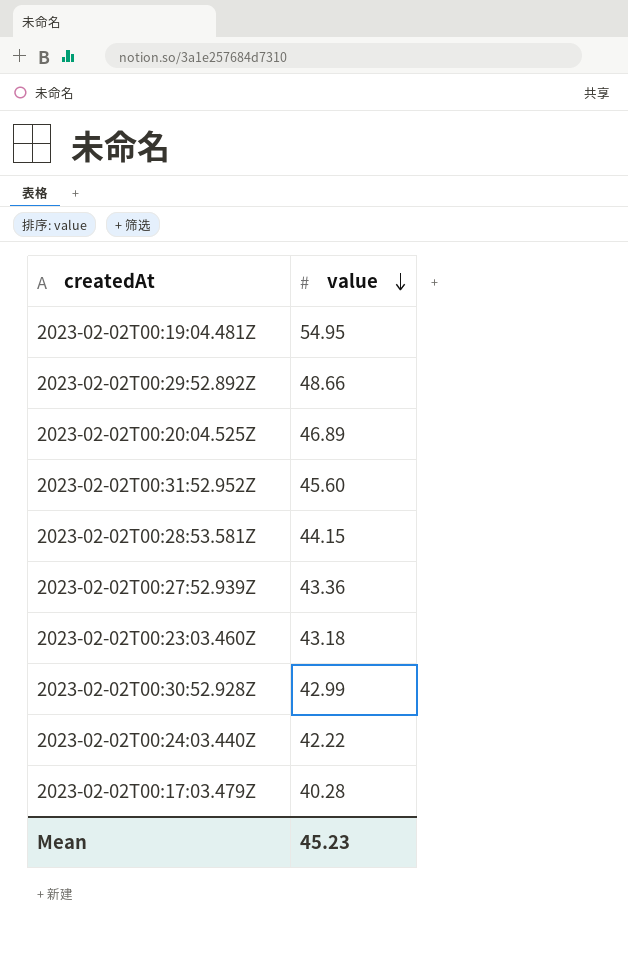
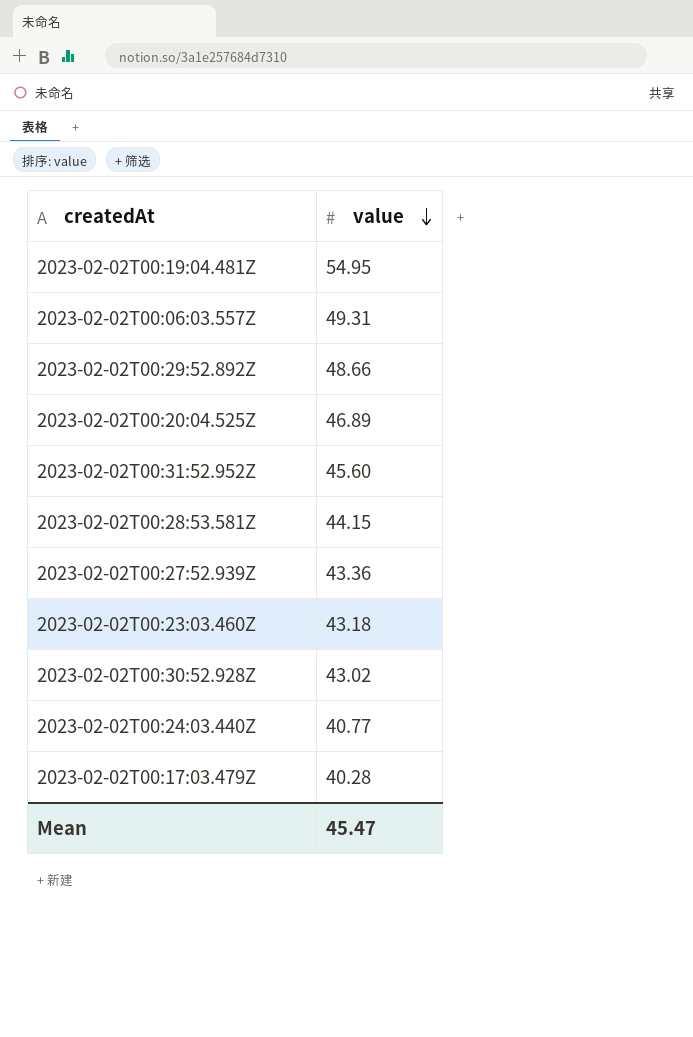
row 2023-02-02T00:06:03.557Z: none -> 49.31
2023-02-02T00:30:52.928Z | value: 42.99 -> 43.02
2023-02-02T00:24:03.440Z | value: 42.22 -> 40.77
Mean | value: 45.23 -> 45.47

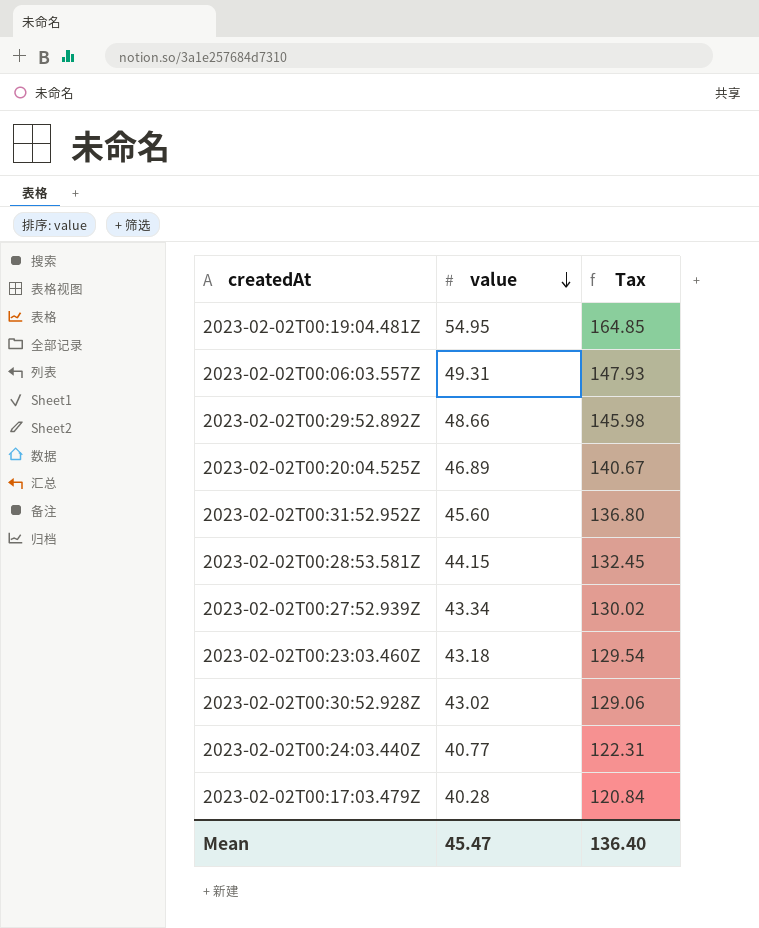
column Tax | formula: none -> [value] * 3
2023-02-02T00:27:52.939Z | value: 43.36 -> 43.34

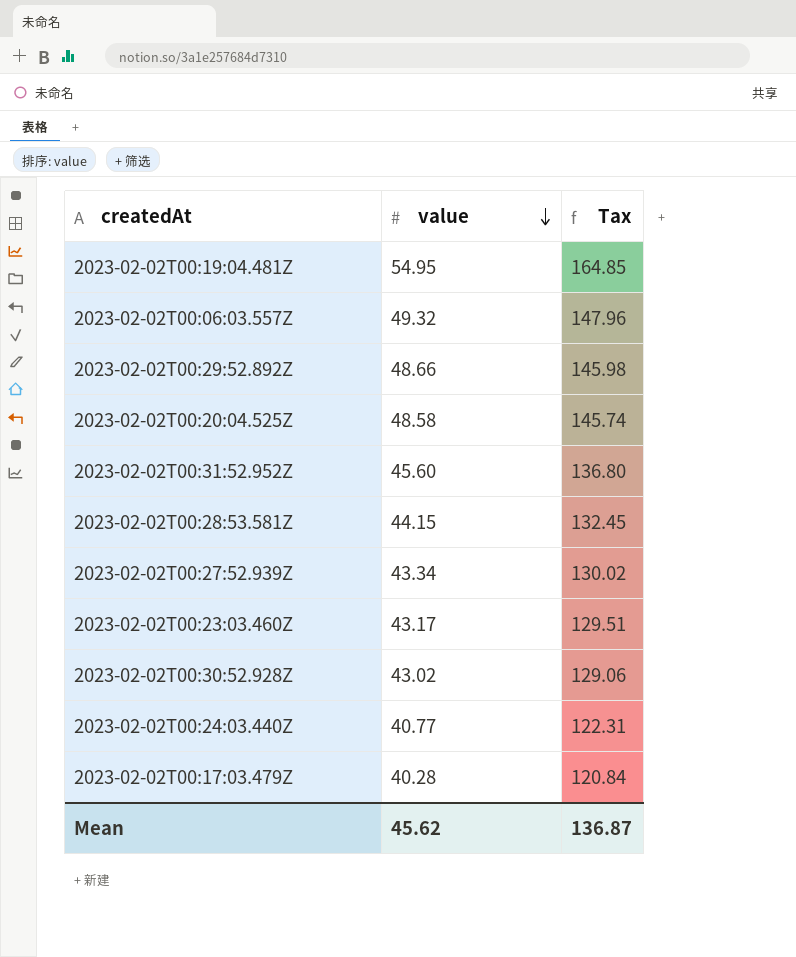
2023-02-02T00:06:03.557Z | value: 49.31 -> 49.32
2023-02-02T00:06:03.557Z | Tax: 147.93 -> 147.96
2023-02-02T00:20:04.525Z | value: 46.89 -> 48.58
2023-02-02T00:20:04.525Z | Tax: 140.67 -> 145.74
2023-02-02T00:23:03.460Z | value: 43.18 -> 43.17
2023-02-02T00:23:03.460Z | Tax: 129.54 -> 129.51
Mean | value: 45.47 -> 45.62
Mean | Tax: 136.40 -> 136.87

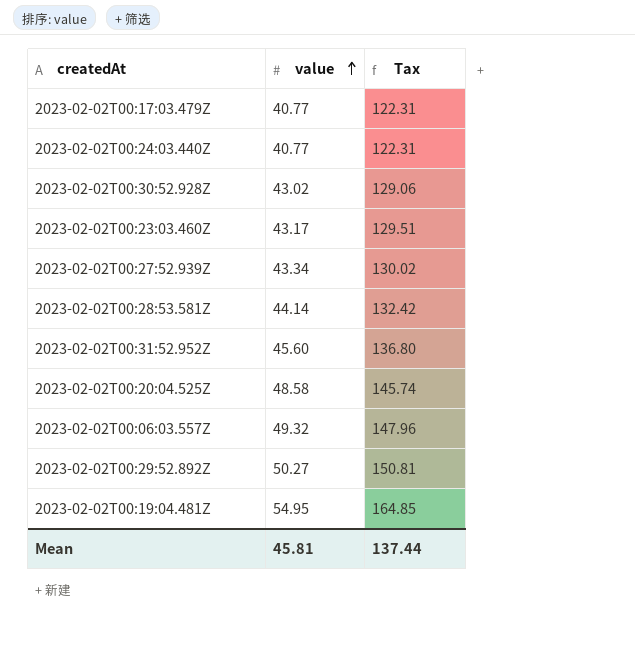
row order: value descending -> value ascending
2023-02-02T00:17:03.479Z | value: 40.28 -> 40.77
2023-02-02T00:17:03.479Z | Tax: 120.84 -> 122.31
2023-02-02T00:28:53.581Z | value: 44.15 -> 44.14
2023-02-02T00:28:53.581Z | Tax: 132.45 -> 132.42
2023-02-02T00:29:52.892Z | value: 48.66 -> 50.27
2023-02-02T00:29:52.892Z | Tax: 145.98 -> 150.81
Mean | value: 45.62 -> 45.81
Mean | Tax: 136.87 -> 137.44

